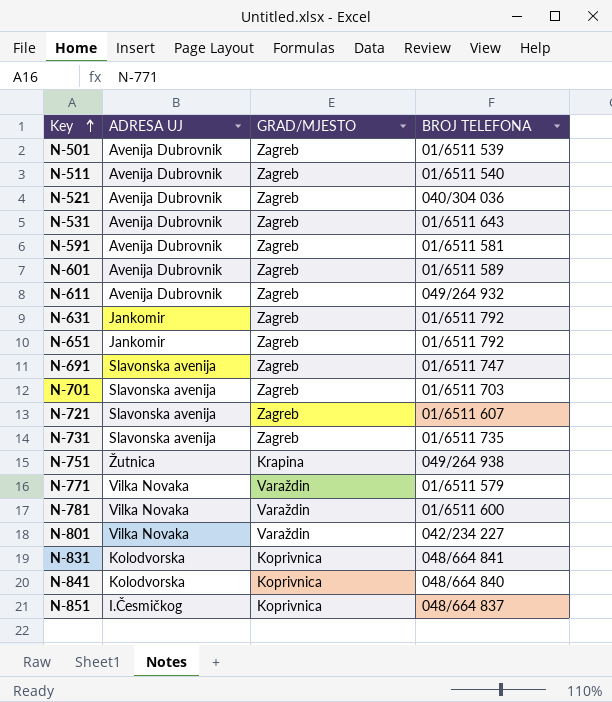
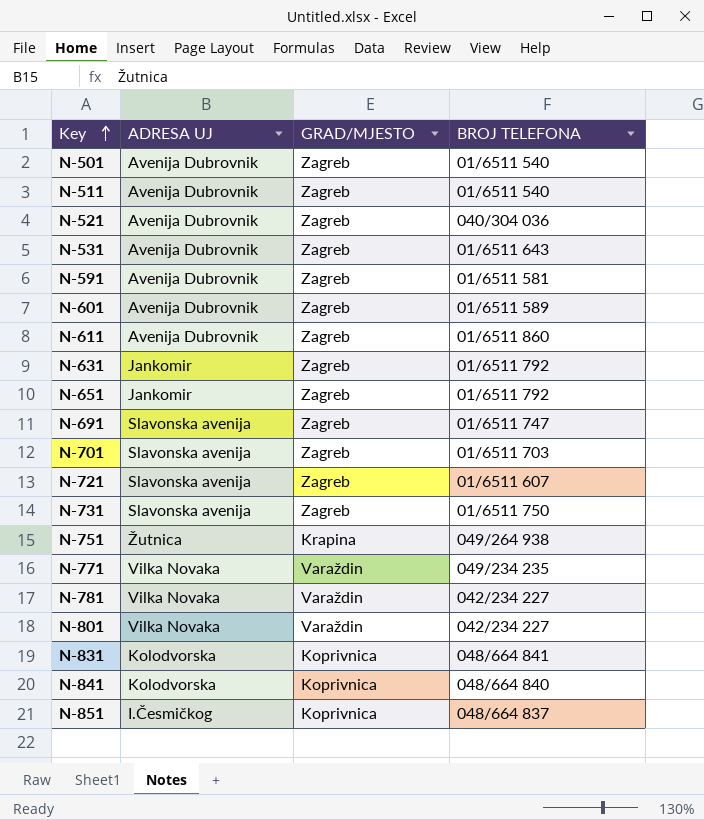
N-501 | BROJ TELEFONA: 01/6511 539 -> 01/6511 540
N-611 | BROJ TELEFONA: 049/264 932 -> 01/6511 860
N-731 | BROJ TELEFONA: 01/6511 735 -> 01/6511 750
N-771 | BROJ TELEFONA: 01/6511 579 -> 049/234 235
N-781 | BROJ TELEFONA: 01/6511 600 -> 042/234 227

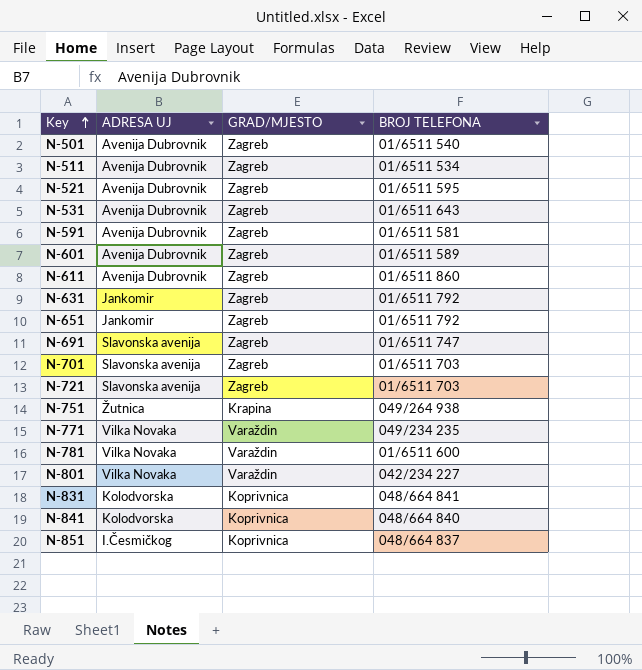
row N-731: Slavonska avenija | Zagreb | 01/6511 750 -> none
N-511 | BROJ TELEFONA: 01/6511 540 -> 01/6511 534
N-521 | BROJ TELEFONA: 040/304 036 -> 01/6511 595
N-721 | BROJ TELEFONA: 01/6511 607 -> 01/6511 703
N-781 | BROJ TELEFONA: 042/234 227 -> 01/6511 600

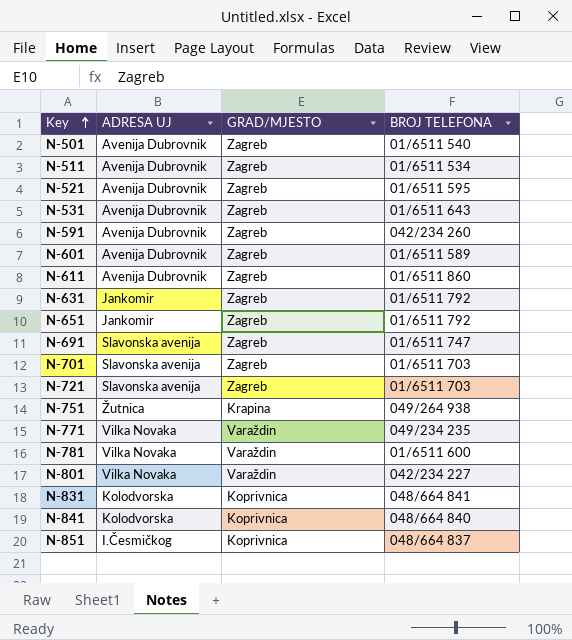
N-591 | BROJ TELEFONA: 01/6511 581 -> 042/234 260

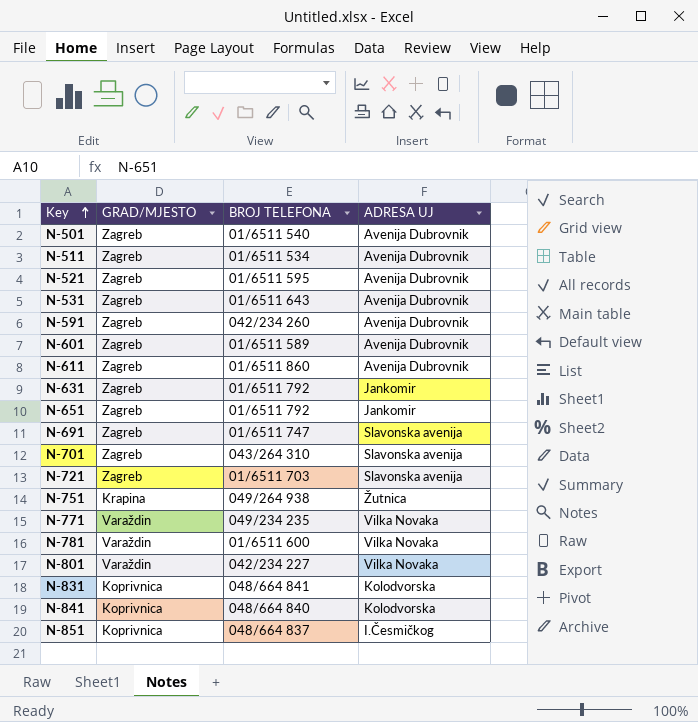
column ADRESA UJ | position: 2 -> 4
N-701 | BROJ TELEFONA: 01/6511 703 -> 043/264 310

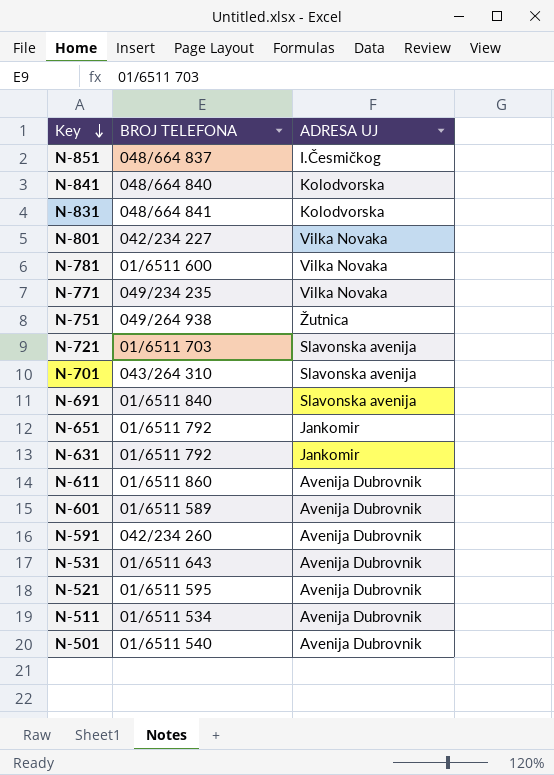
row order: Key ascending -> Key descending
column GRAD/MJESTO | position: 2 -> none
N-691 | BROJ TELEFONA: 01/6511 747 -> 01/6511 840

